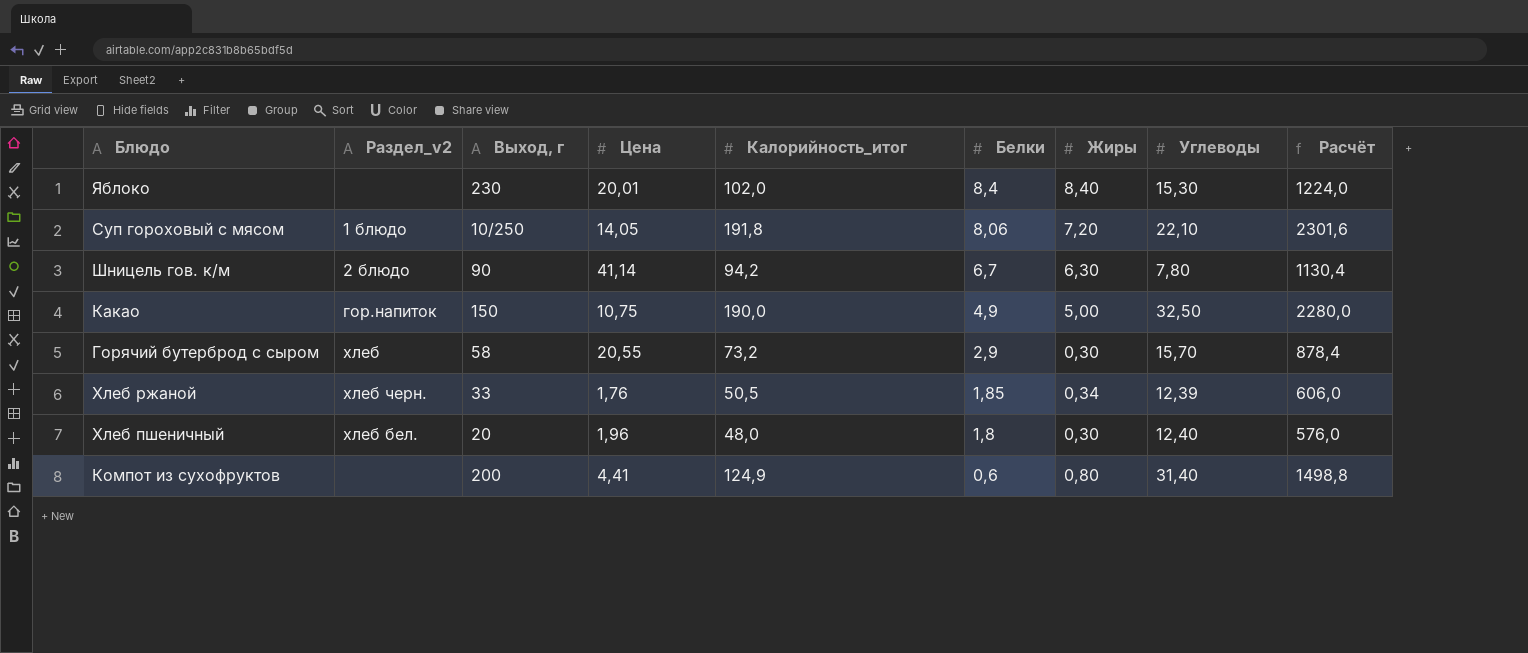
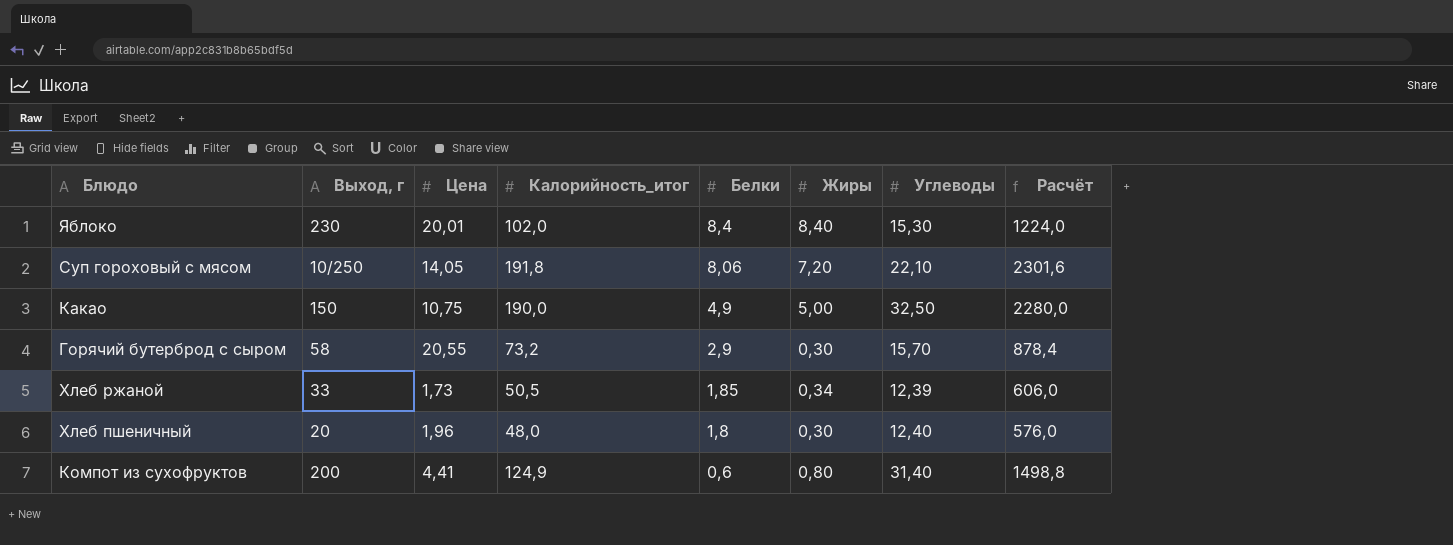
column Раздел_v2 | position: 2 -> none
row Шницель гов. к/м: 2 блюдо | 90 | 41,14 | 94,2 | 6,7 | 6,30 | 7,80 | 1130,4 -> none
Хлеб ржаной | Цена: 1,76 -> 1,73

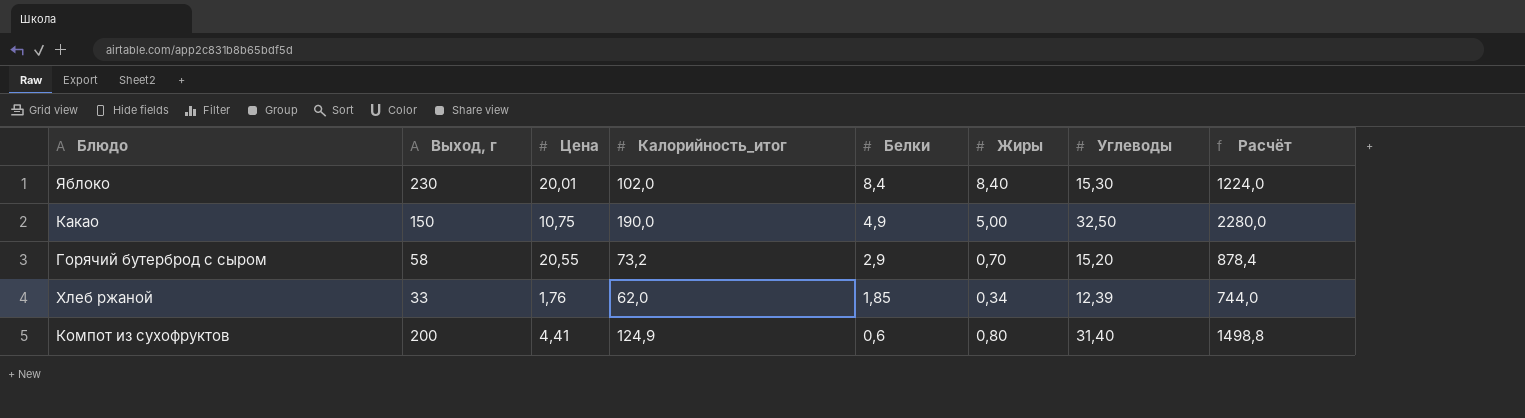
row Суп гороховый с мясом: 10/250 | 14,05 | 191,8 | 8,06 | 7,20 | 22,10 | 2301,6 -> none
row Хлеб пшеничный: 20 | 1,96 | 48,0 | 1,8 | 0,30 | 12,40 | 576,0 -> none
Горячий бутерброд с сыром | Жиры: 0,30 -> 0,70
Горячий бутерброд с сыром | Углеводы: 15,70 -> 15,20
Хлеб ржаной | Цена: 1,73 -> 1,76
Хлеб ржаной | Калорийность_итог: 50,5 -> 62,0
Хлеб ржаной | Расчёт: 606,0 -> 744,0

